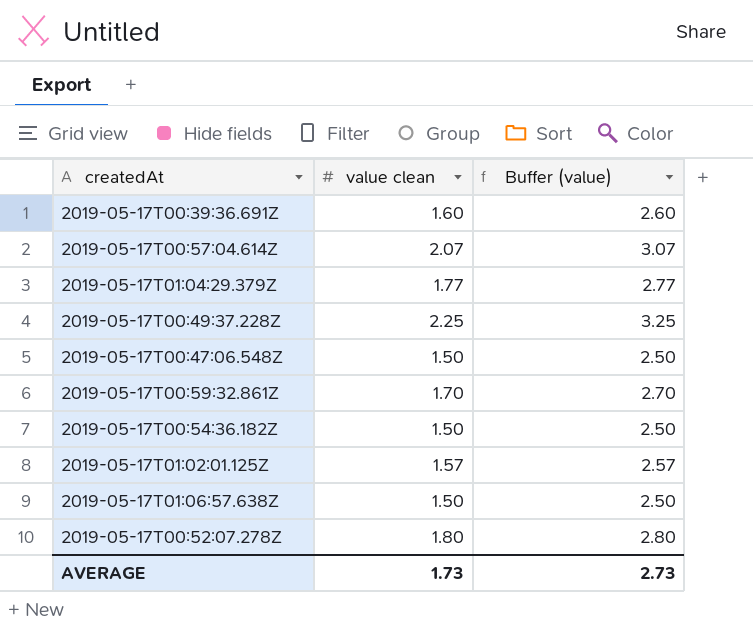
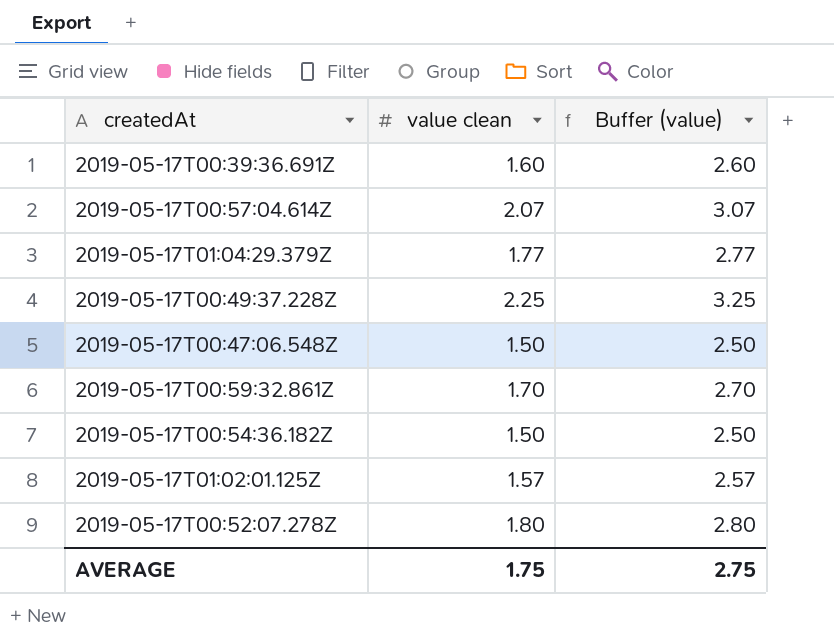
row 2019-05-17T01:06:57.638Z: 1.50 | 2.50 -> none
AVERAGE | value clean: 1.73 -> 1.75
AVERAGE | Buffer (value): 2.73 -> 2.75

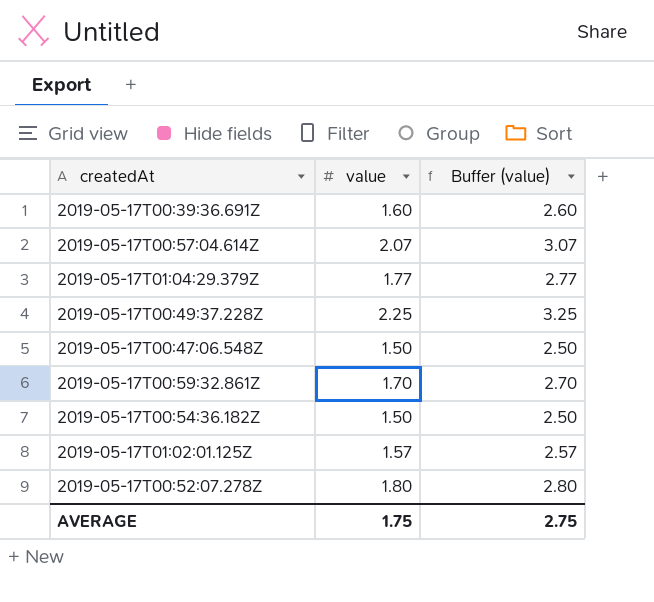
column name: value clean -> value

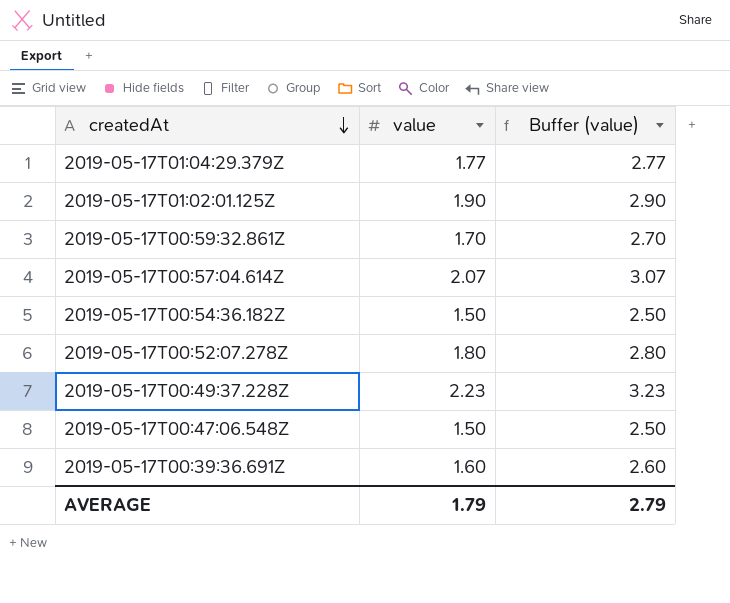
row order: none -> createdAt descending
2019-05-17T01:02:01.125Z | value: 1.57 -> 1.90
2019-05-17T01:02:01.125Z | Buffer (value): 2.57 -> 2.90
2019-05-17T00:49:37.228Z | value: 2.25 -> 2.23
2019-05-17T00:49:37.228Z | Buffer (value): 3.25 -> 3.23
AVERAGE | value: 1.75 -> 1.79
AVERAGE | Buffer (value): 2.75 -> 2.79

